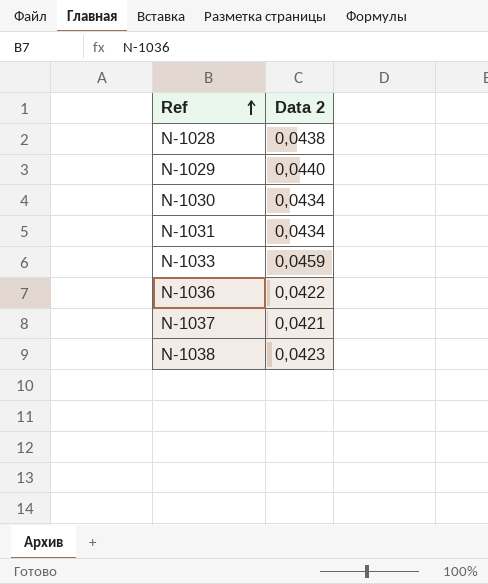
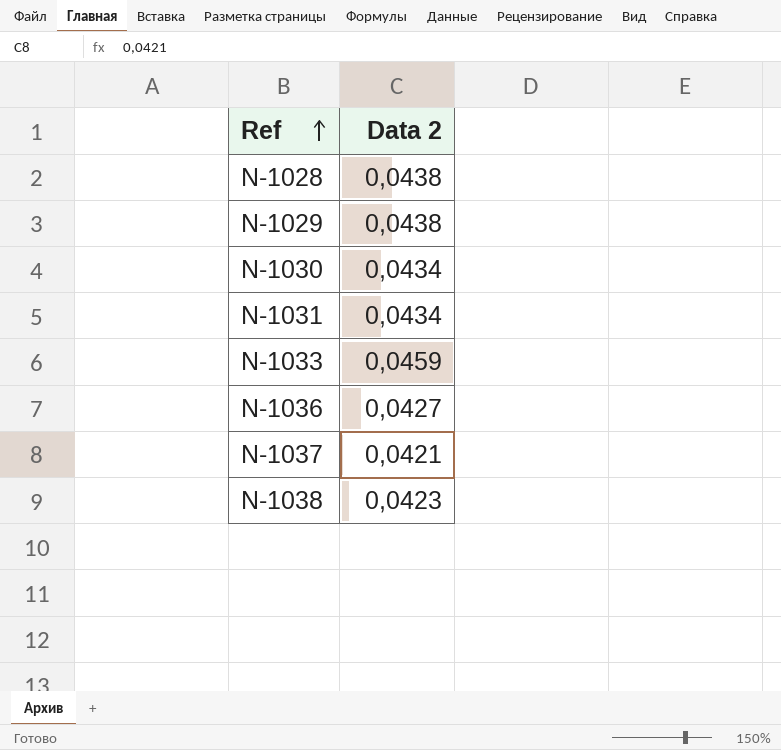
N-1029 | Data 2: 0,0440 -> 0,0438
N-1036 | Data 2: 0,0422 -> 0,0427

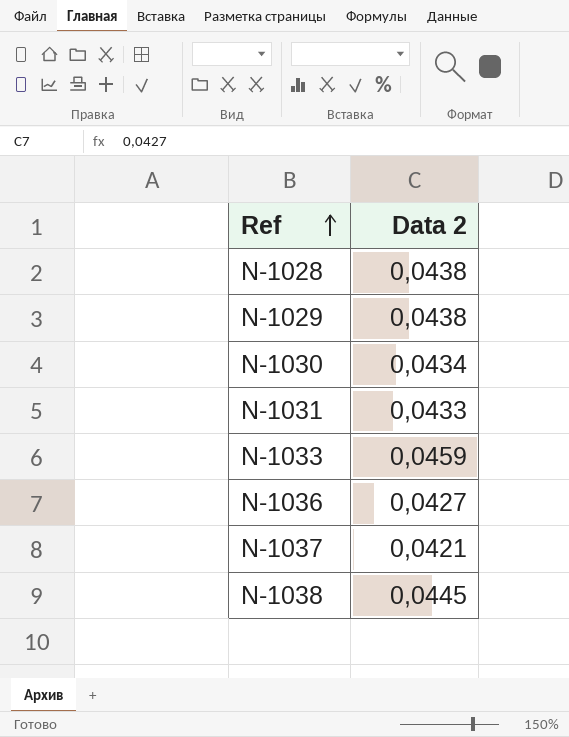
N-1031 | Data 2: 0,0434 -> 0,0433
N-1038 | Data 2: 0,0423 -> 0,0445

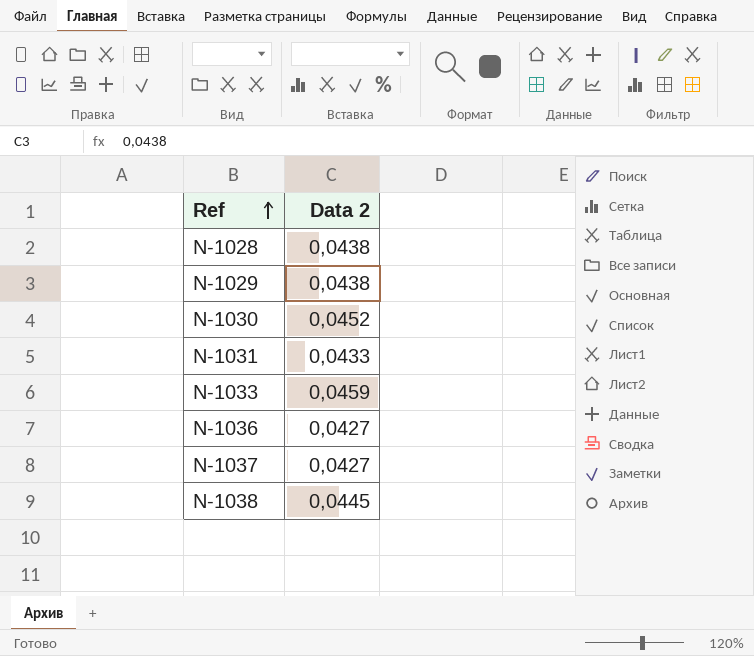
N-1030 | Data 2: 0,0434 -> 0,0452
N-1037 | Data 2: 0,0421 -> 0,0427

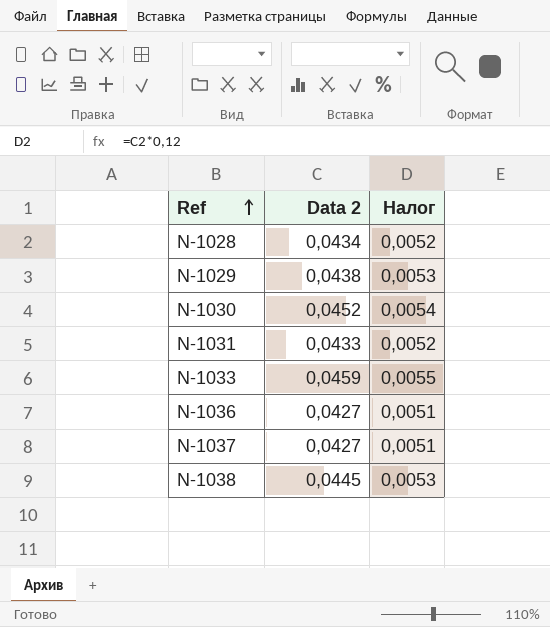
column Налог | formula: none -> [Data 2] * 0,12
N-1028 | Data 2: 0,0438 -> 0,0434

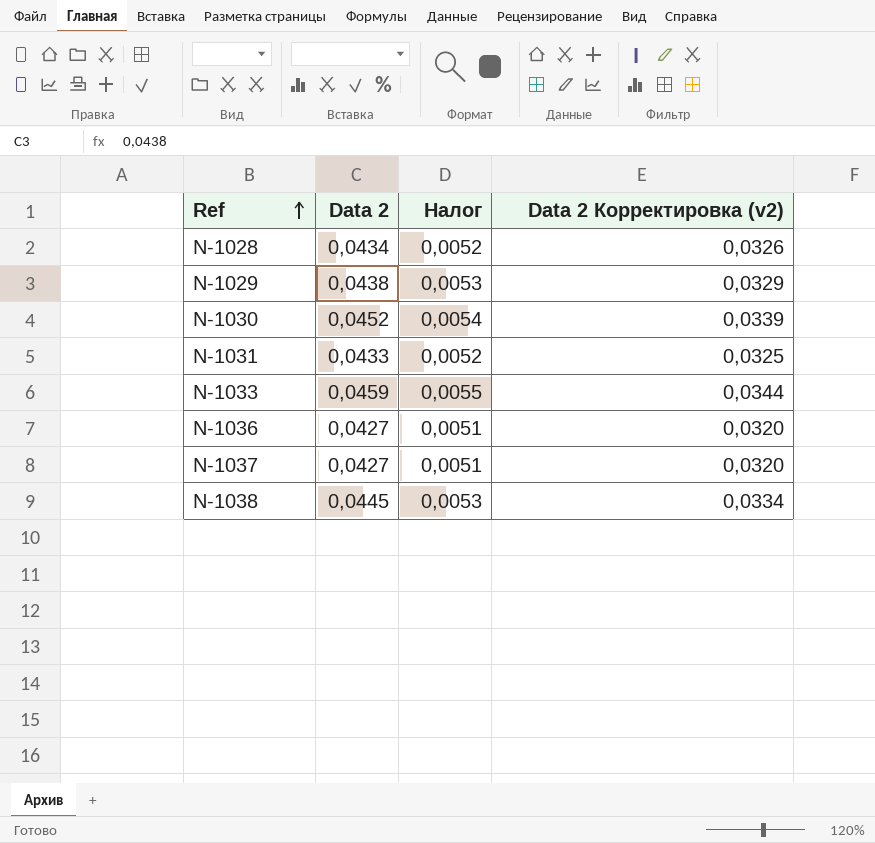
column Data 2 Корректировка (v2) | formula: none -> [Data 2] * 0,75

